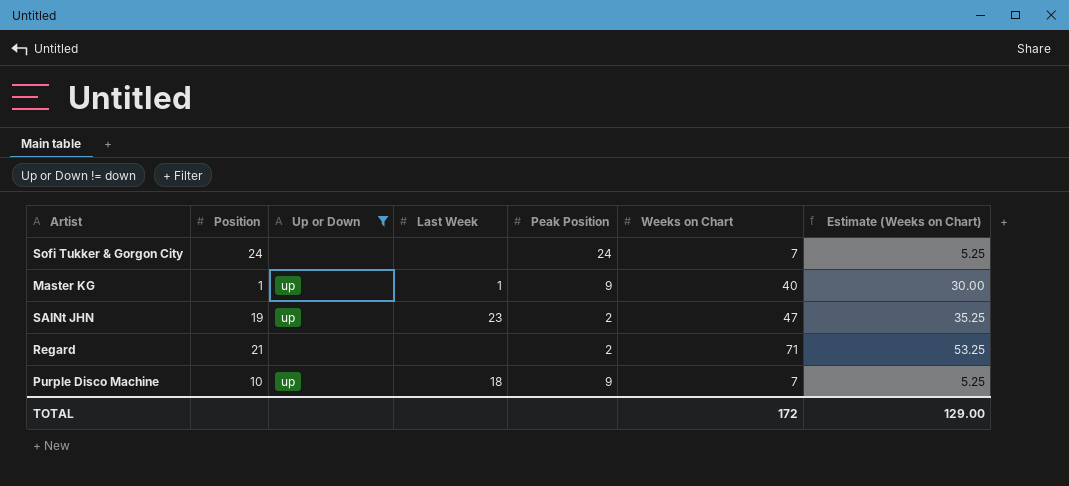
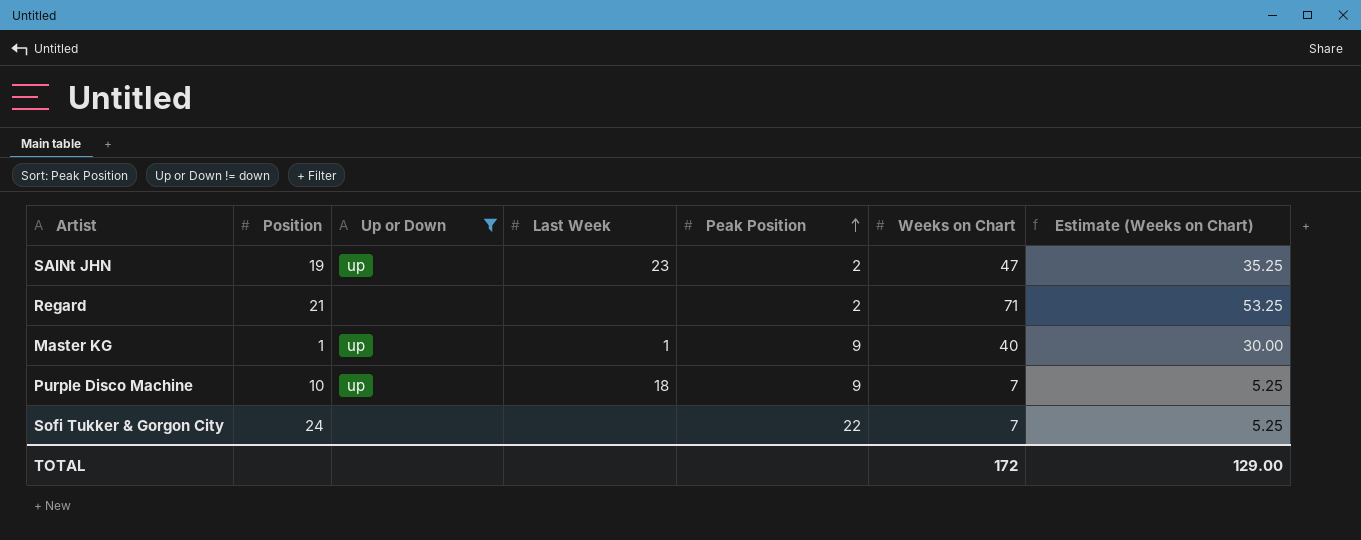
row order: none -> Peak Position ascending
Sofi Tukker & Gorgon City | Peak Position: 24 -> 22

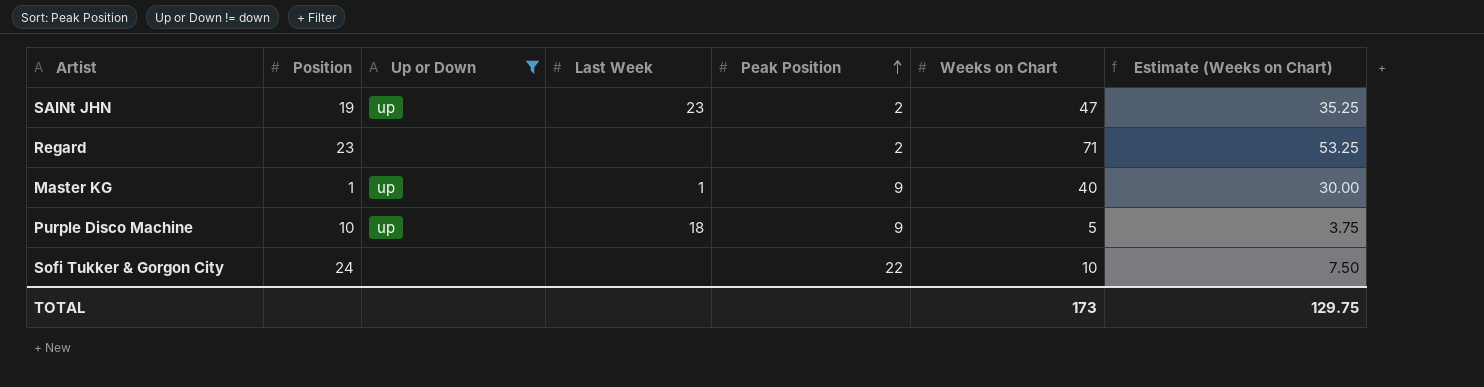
Regard | Position: 21 -> 23
Purple Disco Machine | Weeks on Chart: 7 -> 5
Purple Disco Machine | Estimate (Weeks on Chart): 5.25 -> 3.75
Sofi Tukker & Gorgon City | Weeks on Chart: 7 -> 10
Sofi Tukker & Gorgon City | Estimate (Weeks on Chart): 5.25 -> 7.50
TOTAL | Weeks on Chart: 172 -> 173
TOTAL | Estimate (Weeks on Chart): 129.00 -> 129.75

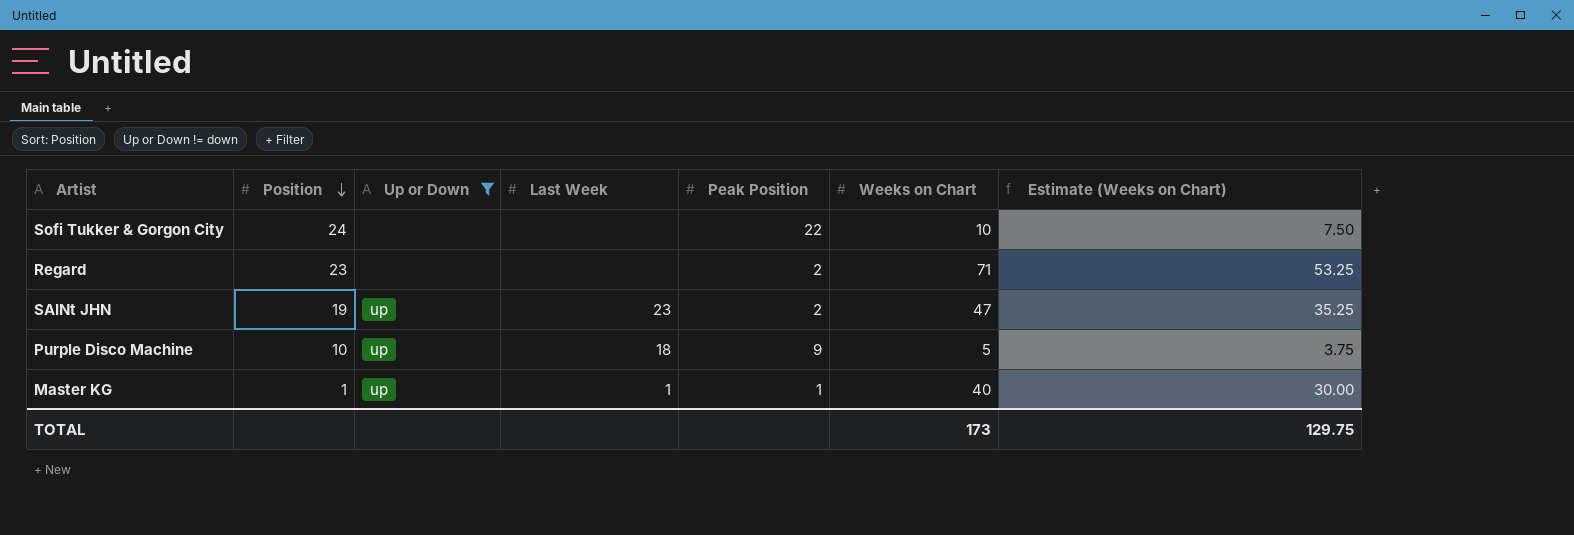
row order: Peak Position ascending -> Position descending
Master KG | Peak Position: 9 -> 1

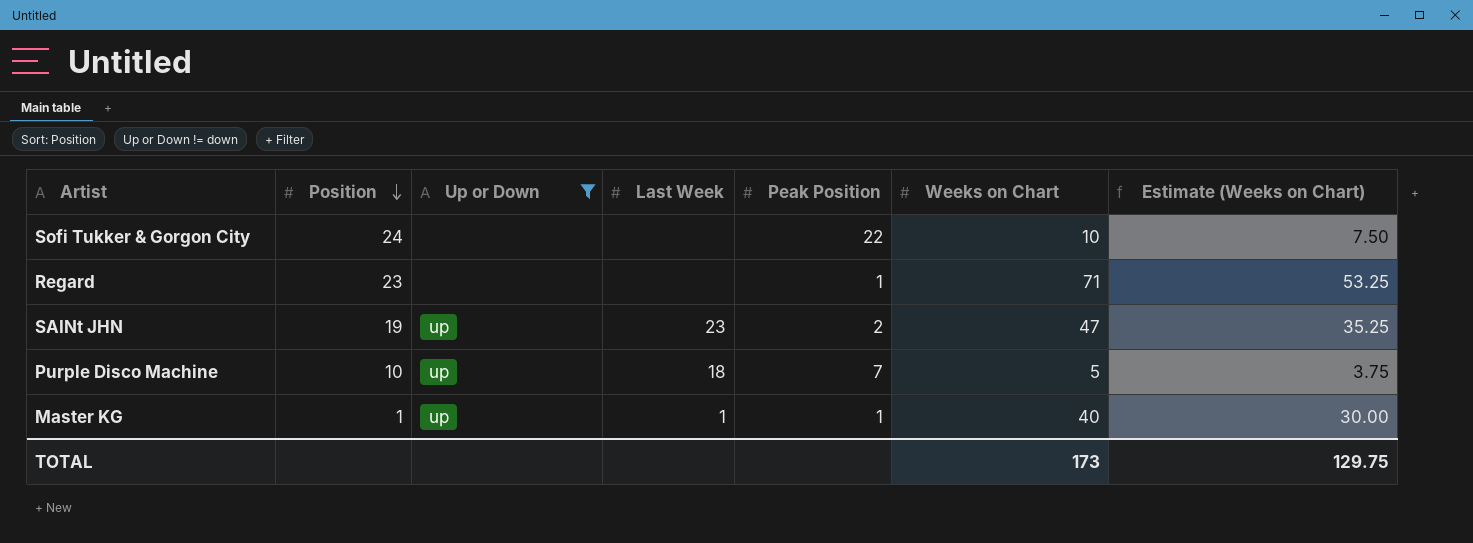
Regard | Peak Position: 2 -> 1
Purple Disco Machine | Peak Position: 9 -> 7

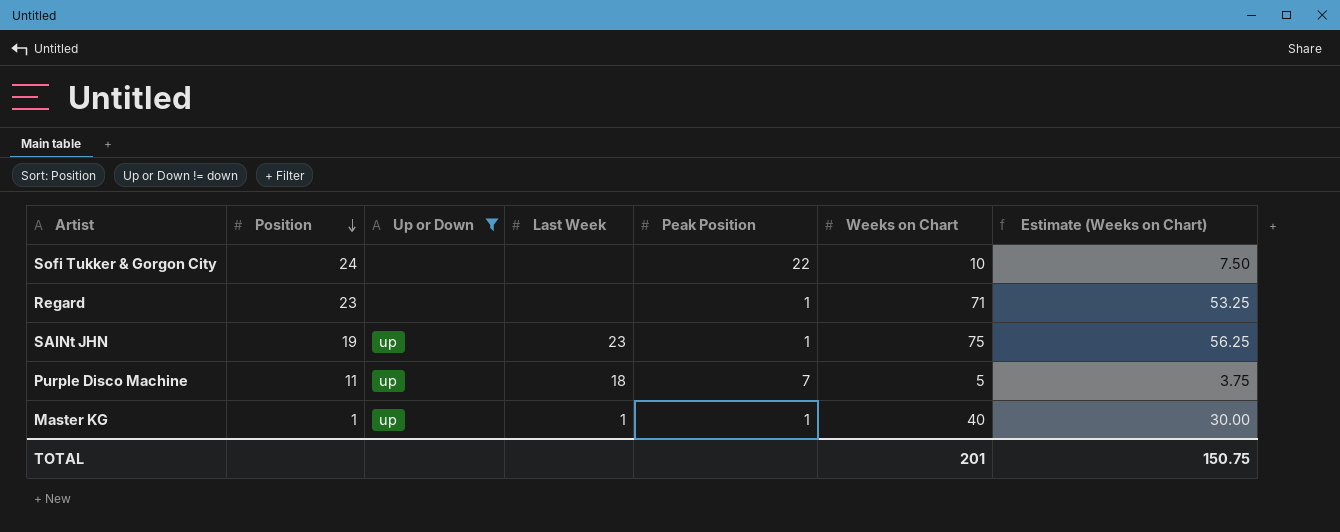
SAINt JHN | Peak Position: 2 -> 1
SAINt JHN | Weeks on Chart: 47 -> 75
SAINt JHN | Estimate (Weeks on Chart): 35.25 -> 56.25
Purple Disco Machine | Position: 10 -> 11
TOTAL | Weeks on Chart: 173 -> 201
TOTAL | Estimate (Weeks on Chart): 129.75 -> 150.75

